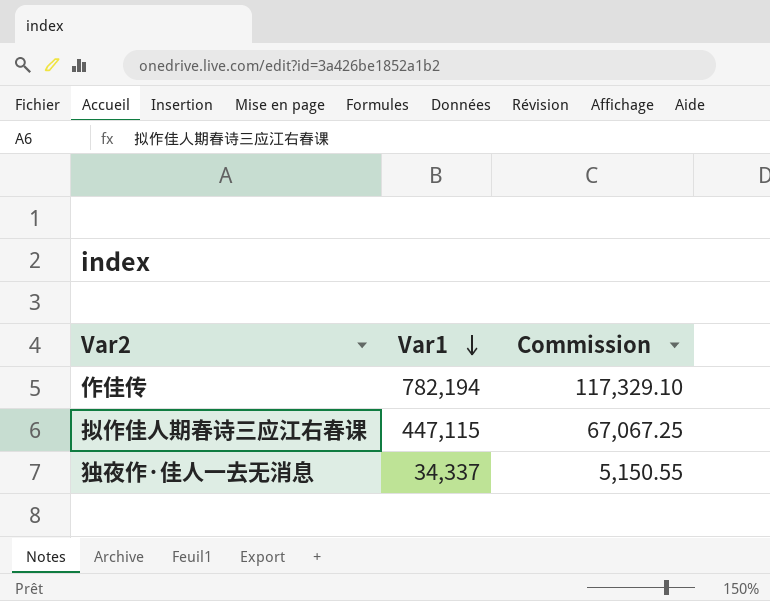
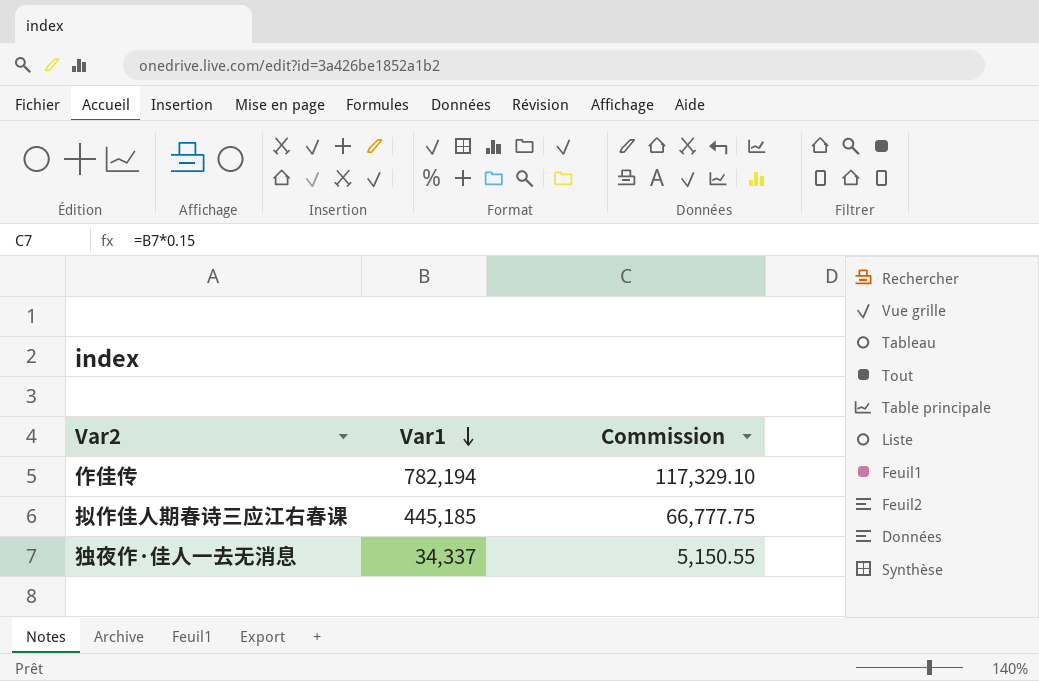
拟作佳人期春诗三应江右春课 | Var1: 447,115 -> 445,185
拟作佳人期春诗三应江右春课 | Commission: 67,067.25 -> 66,777.75

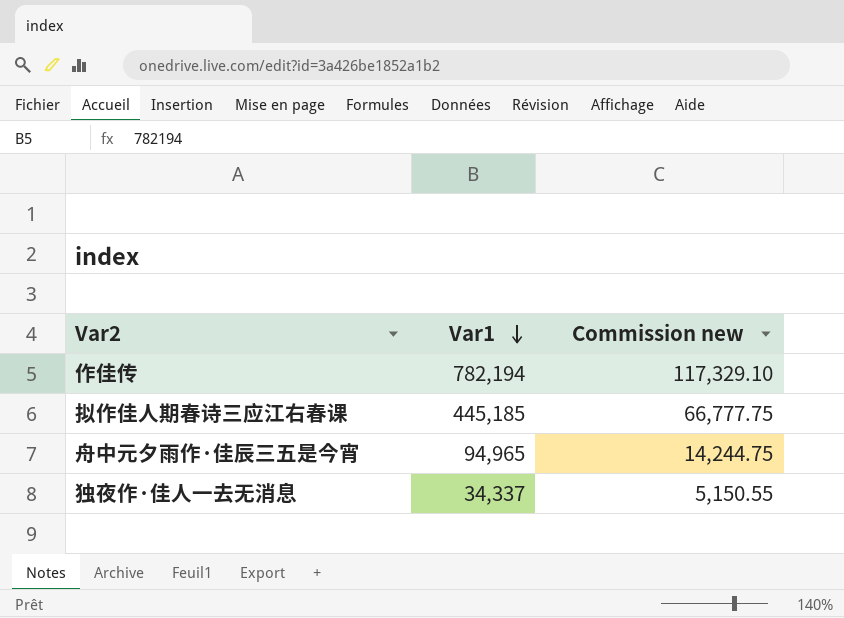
column name: Commission -> Commission new
row 舟中元夕雨作·佳辰三五是今宵: none -> 94,965 | 14,244.75

